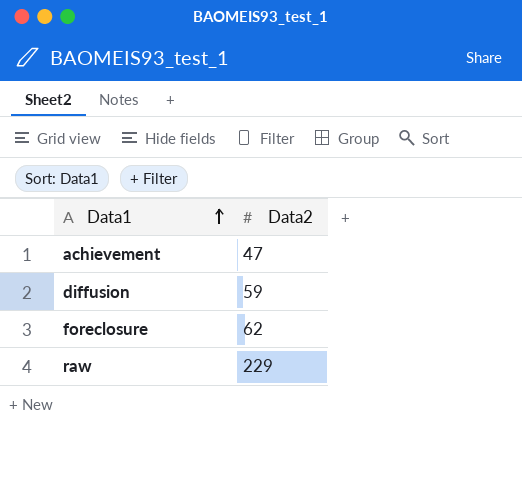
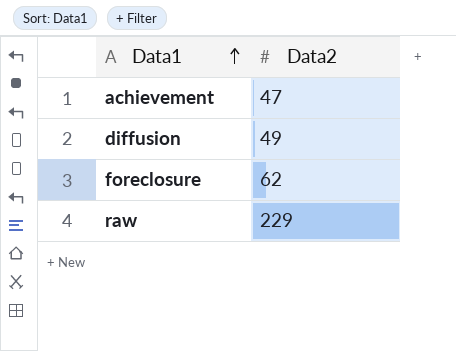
diffusion | Data2: 59 -> 49

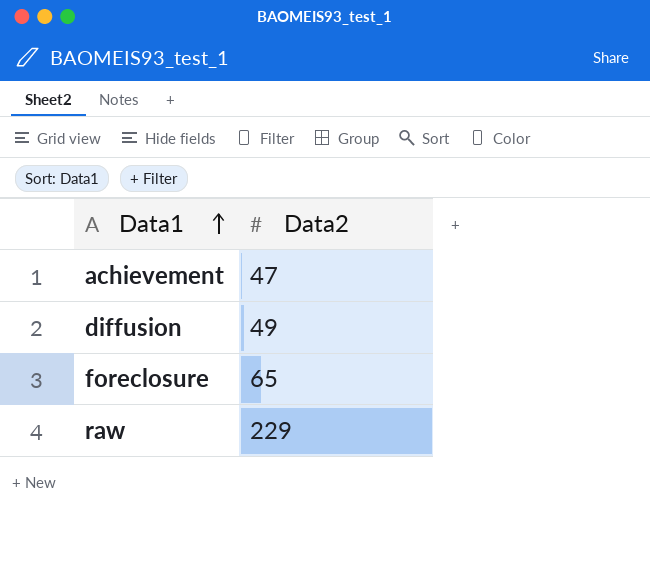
foreclosure | Data2: 62 -> 65

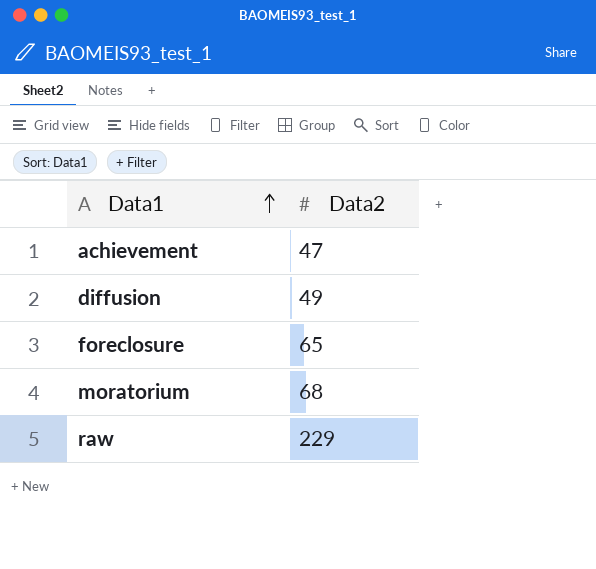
row moratorium: none -> 68

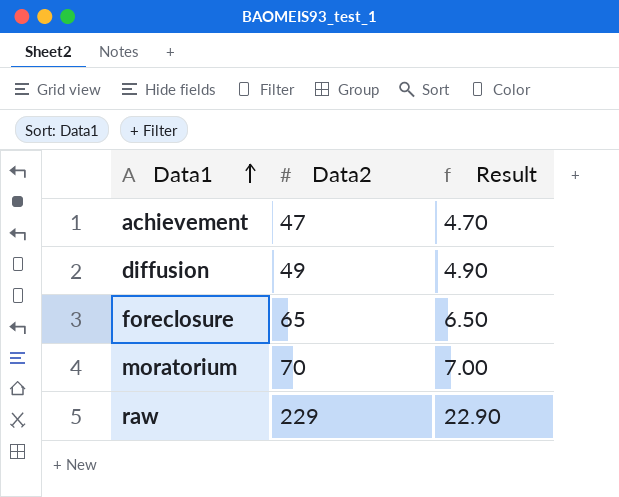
column Result | formula: none -> [Data2] * 0.1
moratorium | Data2: 68 -> 70

